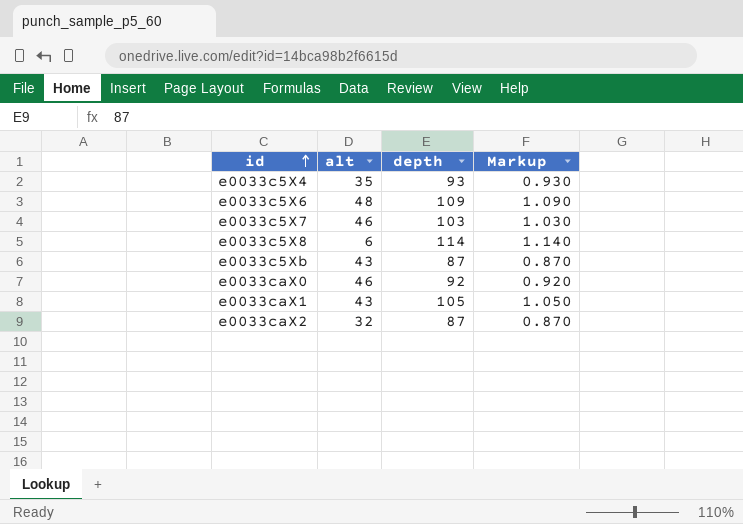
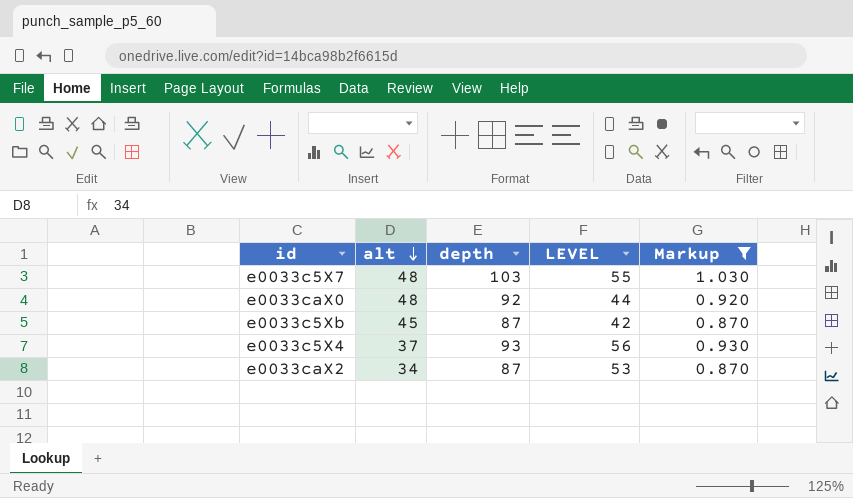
filter: none -> Markup <= 1.030
row order: id ascending -> alt descending
column LEVEL | formula: none -> [depth] - [alt]
e0033c5X7 | alt: 46 -> 48
e0033caX0 | alt: 46 -> 48
e0033c5Xb | alt: 43 -> 45
e0033c5X4 | alt: 35 -> 37
e0033caX2 | alt: 32 -> 34

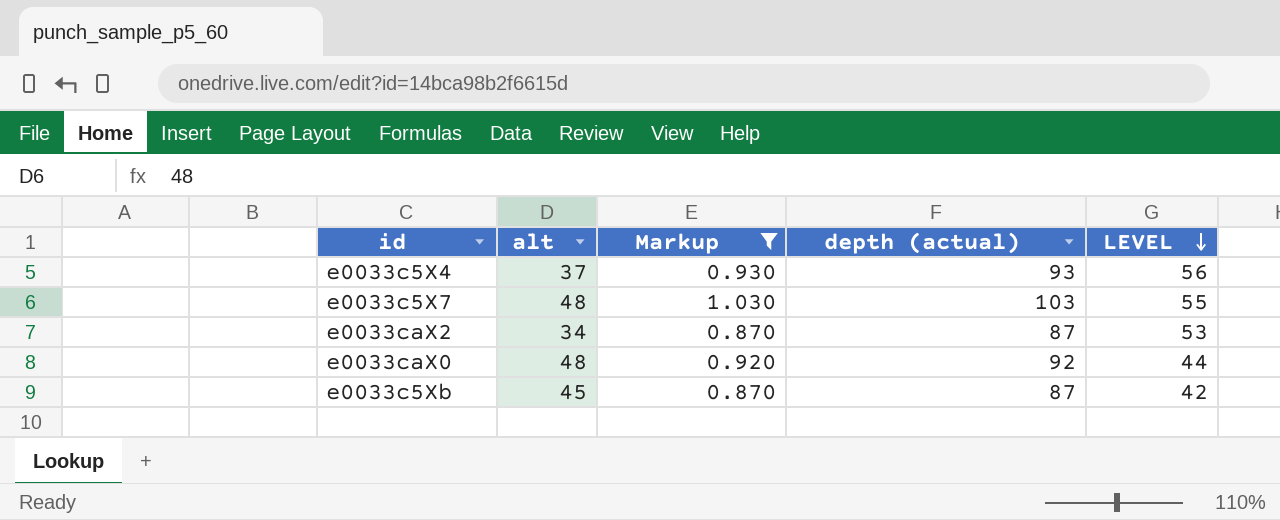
row order: alt descending -> LEVEL descending
column Markup | position: 5 -> 3
column name: depth -> depth (actual)

